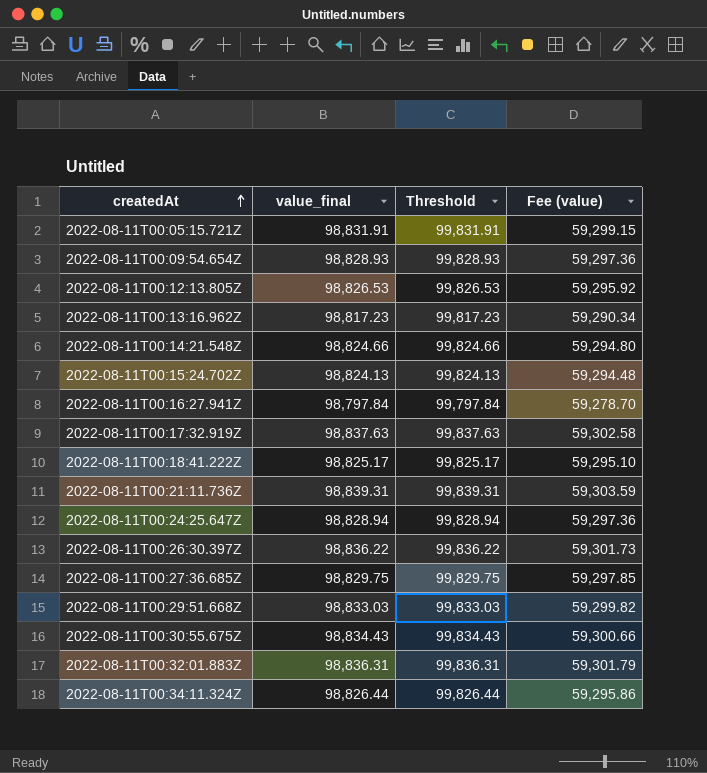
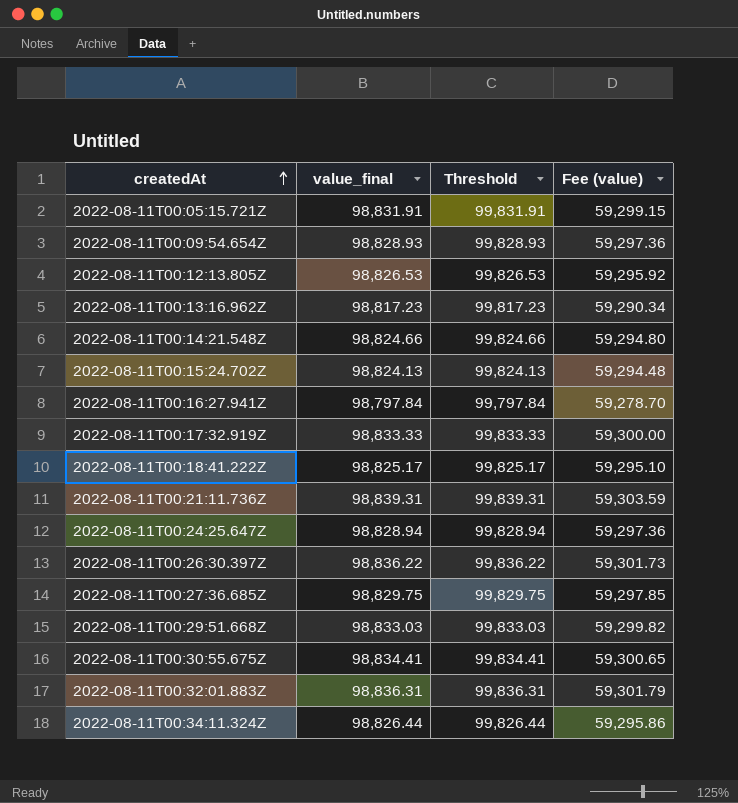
2022-08-11T00:17:32.919Z | value_final: 98,837.63 -> 98,833.33
2022-08-11T00:17:32.919Z | Threshold: 99,837.63 -> 99,833.33
2022-08-11T00:17:32.919Z | Fee (value): 59,302.58 -> 59,300.00
2022-08-11T00:30:55.675Z | value_final: 98,834.43 -> 98,834.41
2022-08-11T00:30:55.675Z | Threshold: 99,834.43 -> 99,834.41
2022-08-11T00:30:55.675Z | Fee (value): 59,300.66 -> 59,300.65

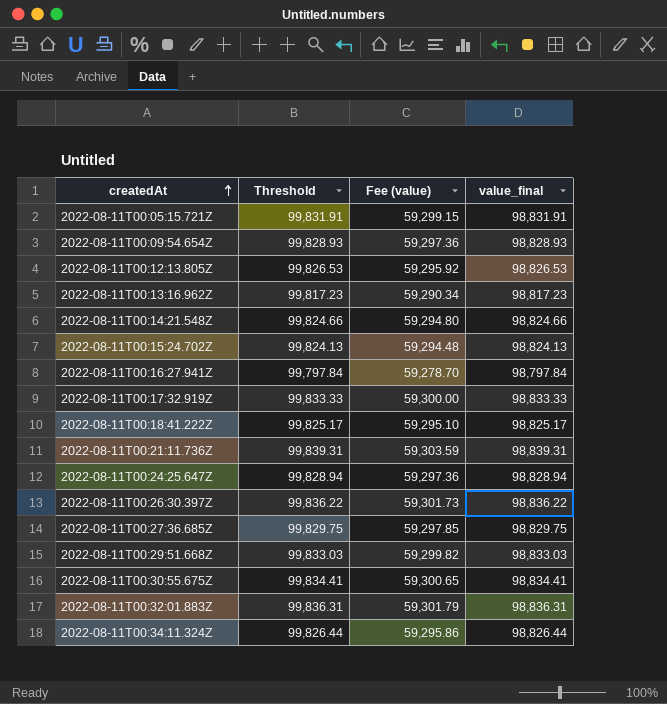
column value_final | position: 2 -> 4

